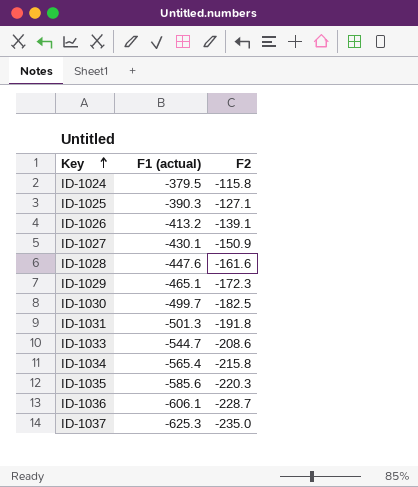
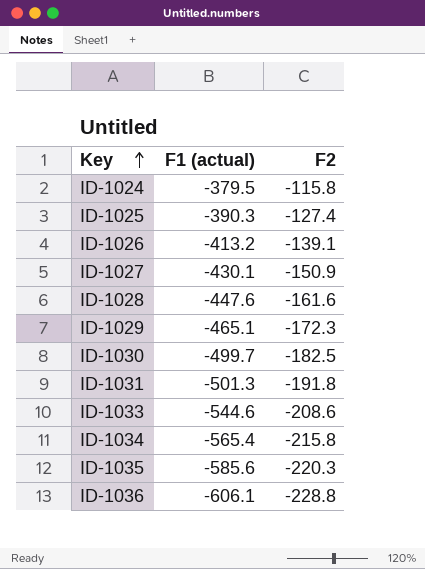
row ID-1037: -625.3 | -235.0 -> none
ID-1025 | F2: -127.1 -> -127.4
ID-1033 | F1 (actual): -544.7 -> -544.6
ID-1036 | F2: -228.7 -> -228.8

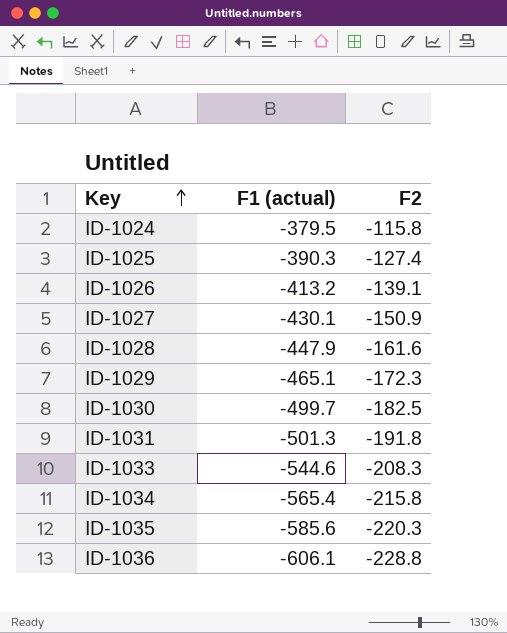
ID-1028 | F1 (actual): -447.6 -> -447.9
ID-1033 | F2: -208.6 -> -208.3

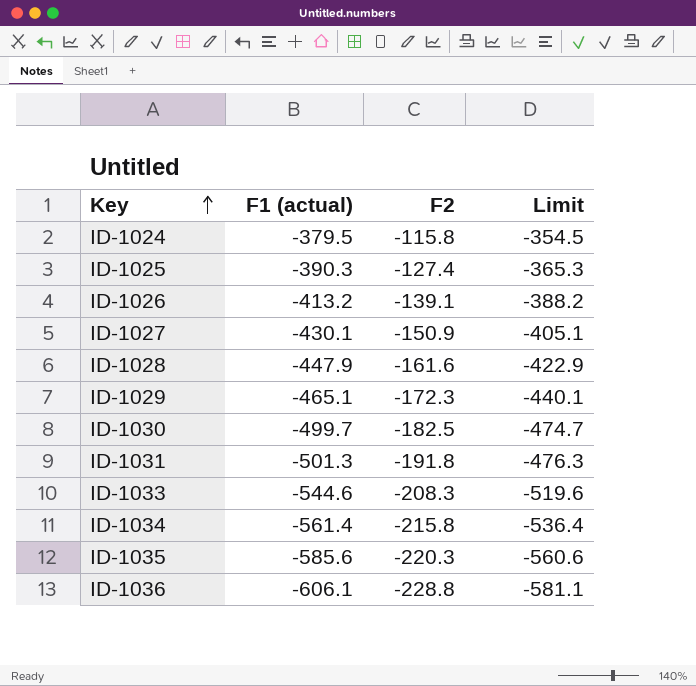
column Limit | formula: none -> [F1 (actual)] + 25
ID-1034 | F1 (actual): -565.4 -> -561.4

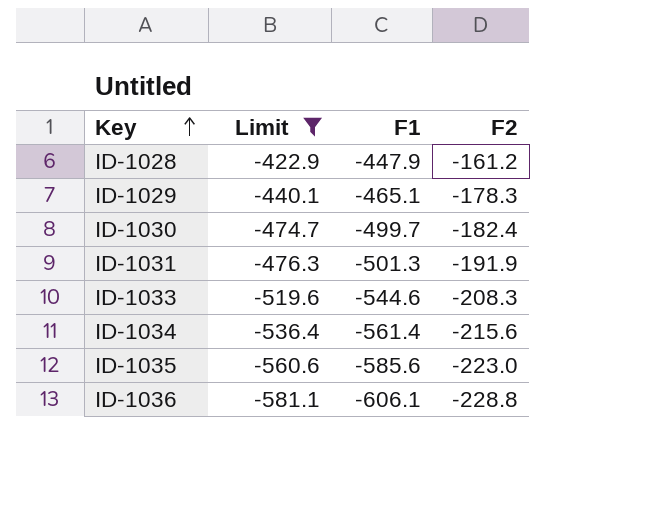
filter: none -> Limit <= -422.9
column Limit | position: 4 -> 2
column name: F1 (actual) -> F1
ID-1028 | F2: -161.6 -> -161.2
ID-1029 | F2: -172.3 -> -178.3
ID-1030 | F2: -182.5 -> -182.4
ID-1031 | F2: -191.8 -> -191.9
ID-1034 | F2: -215.8 -> -215.6
ID-1035 | F2: -220.3 -> -223.0

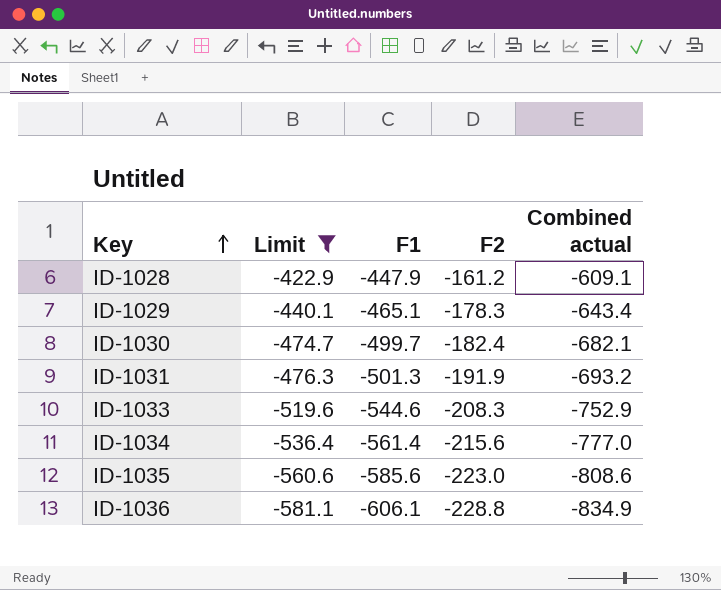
column Combined actual | formula: none -> [F1] + [F2]

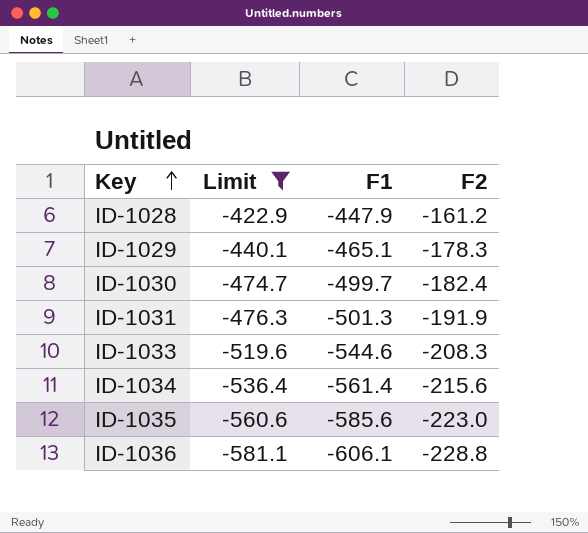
column Combined actual | formula: [F1] + [F2] -> none

